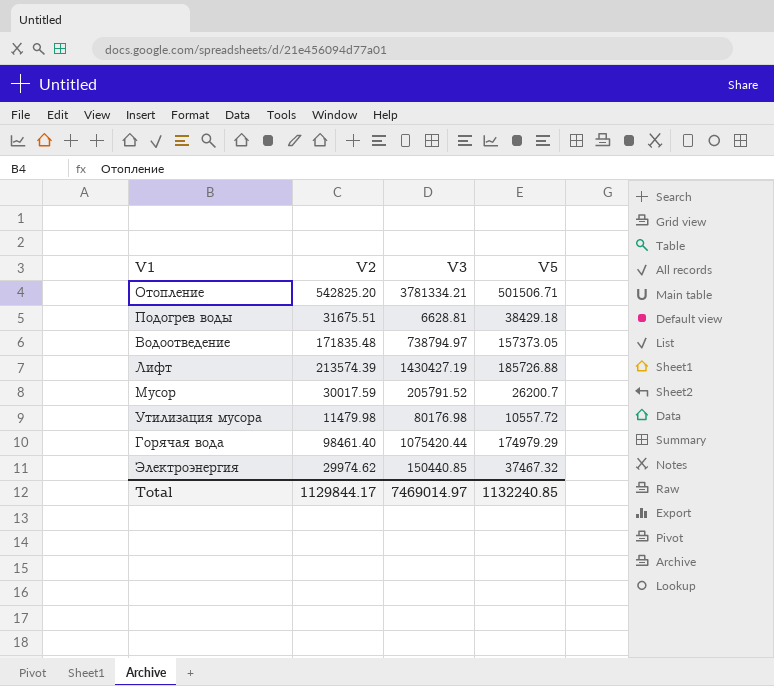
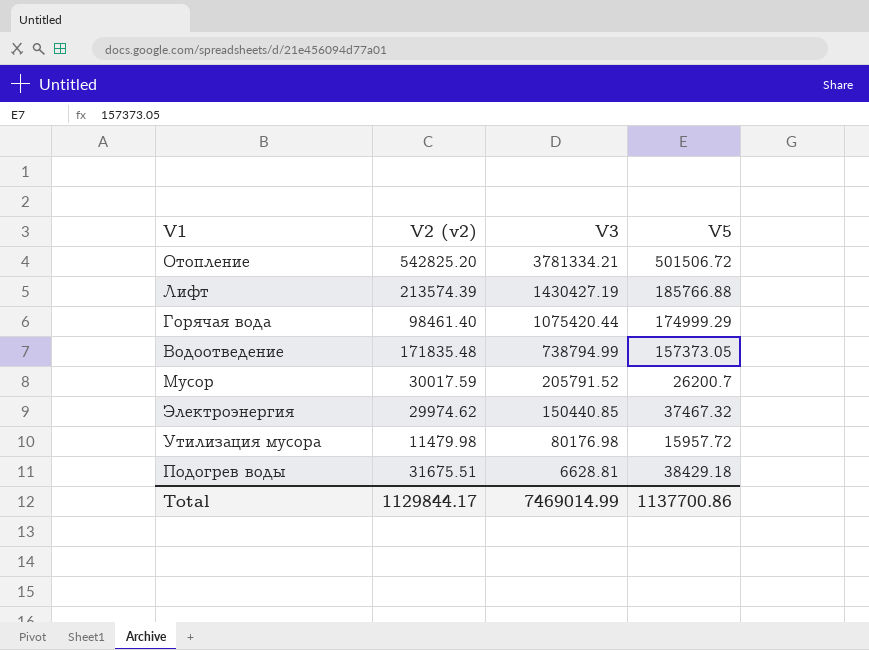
row order: none -> V3 descending
column name: V2 -> V2 (v2)
Отопление | V5: 501506.71 -> 501506.72
Лифт | V5: 185726.88 -> 185766.88
Горячая вода | V5: 174979.29 -> 174999.29
Водоотведение | V3: 738794.97 -> 738794.99
Утилизация мусора | V5: 10557.72 -> 15957.72
Total | V3: 7469014.97 -> 7469014.99
Total | V5: 1132240.85 -> 1137700.86

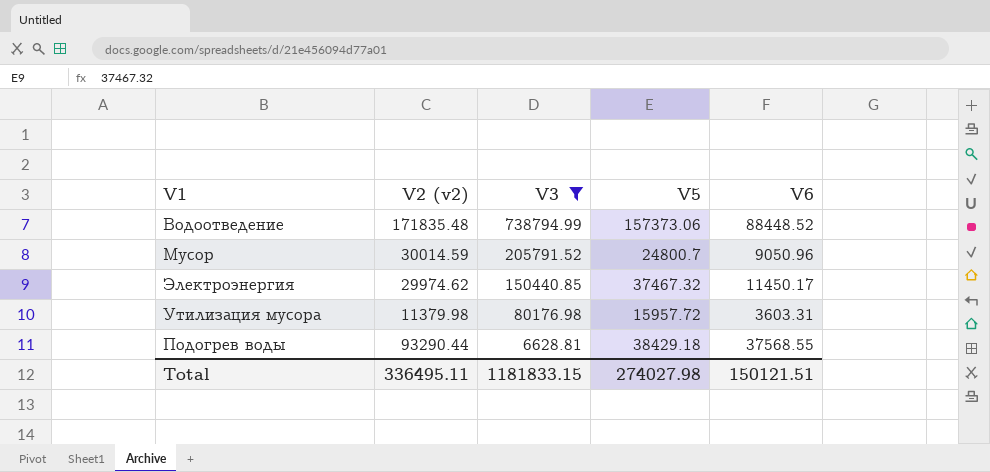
filter: none -> V3 <= 738794.99
column V6 | position: none -> 5
Водоотведение | V5: 157373.05 -> 157373.06
Мусор | V2 (v2): 30017.59 -> 30014.59
Мусор | V5: 26200.7 -> 24800.7
Утилизация мусора | V2 (v2): 11479.98 -> 11379.98
Подогрев воды | V2 (v2): 31675.51 -> 93290.44
Total | V2 (v2): 1129844.17 -> 336495.11
Total | V3: 7469014.99 -> 1181833.15
Total | V5: 1137700.86 -> 274027.98

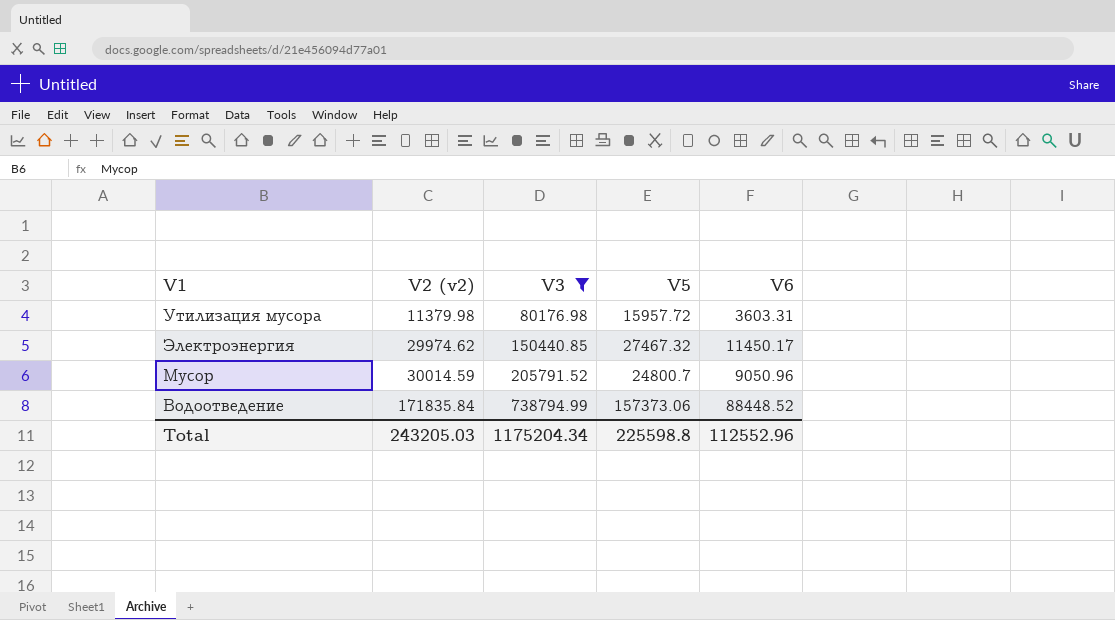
row order: V3 descending -> V2 (v2) ascending
row Подогрев воды: 93290.44 | 6628.81 | 38429.18 | 37568.55 -> none
Электроэнергия | V5: 37467.32 -> 27467.32
Водоотведение | V2 (v2): 171835.48 -> 171835.84
Total | V2 (v2): 336495.11 -> 243205.03
Total | V3: 1181833.15 -> 1175204.34
Total | V5: 274027.98 -> 225598.8
Total | V6: 150121.51 -> 112552.96

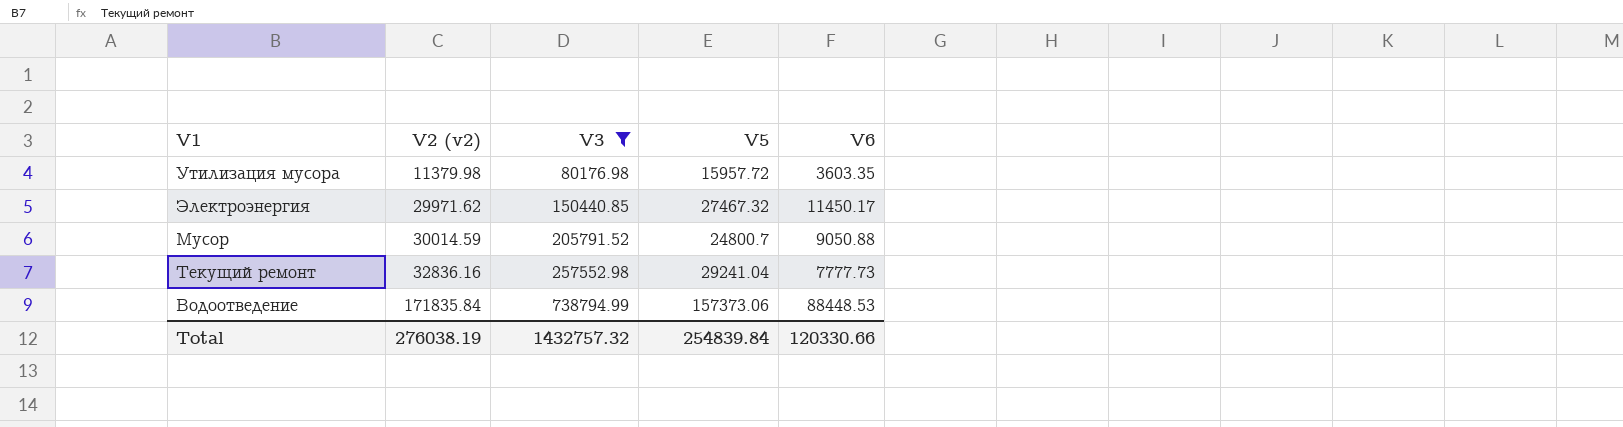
Утилизация мусора | V6: 3603.31 -> 3603.35
Электроэнергия | V2 (v2): 29974.62 -> 29971.62
Мусор | V6: 9050.96 -> 9050.88
row Текущий ремонт: none -> 32836.16 | 257552.98 | 29241.04 | 7777.73
Водоотведение | V6: 88448.52 -> 88448.53
Total | V2 (v2): 243205.03 -> 276038.19
Total | V3: 1175204.34 -> 1432757.32
Total | V5: 225598.8 -> 254839.84
Total | V6: 112552.96 -> 120330.66

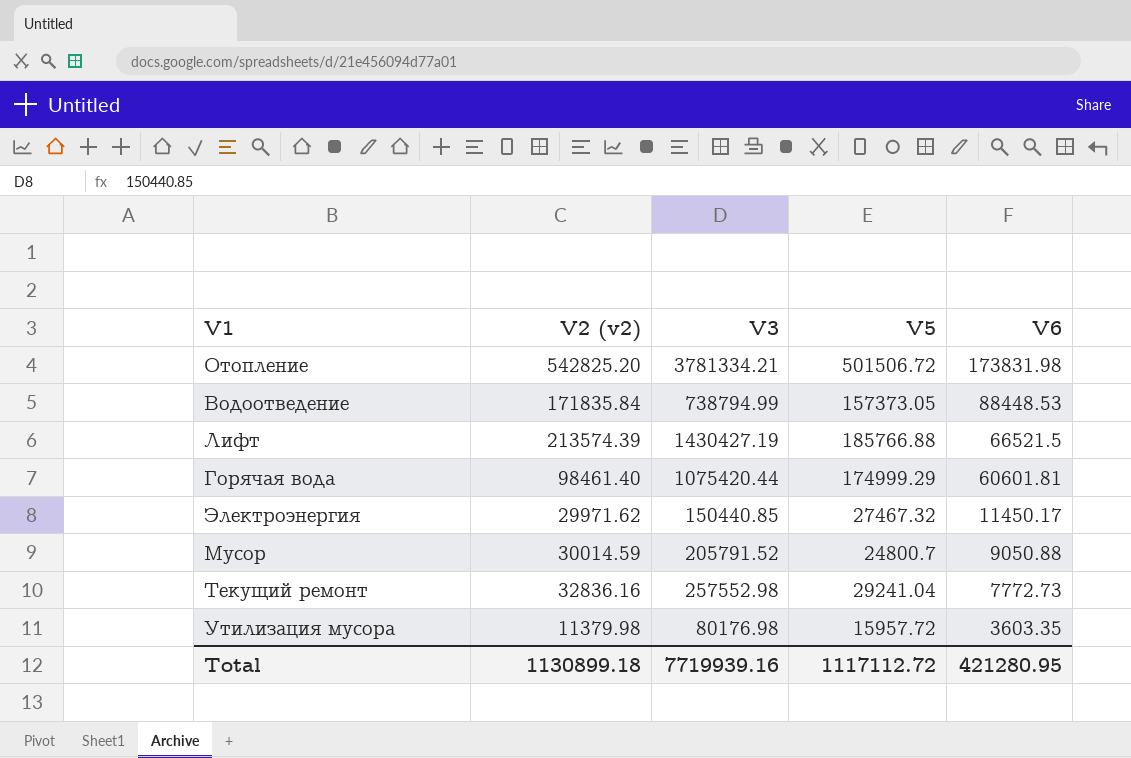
filter: V3 <= 738794.99 -> none
row order: V2 (v2) ascending -> V6 descending
Водоотведение | V5: 157373.06 -> 157373.05
Текущий ремонт | V6: 7777.73 -> 7772.73
Total | V2 (v2): 276038.19 -> 1130899.18
Total | V3: 1432757.32 -> 7719939.16
Total | V5: 254839.84 -> 1117112.72
Total | V6: 120330.66 -> 421280.95

